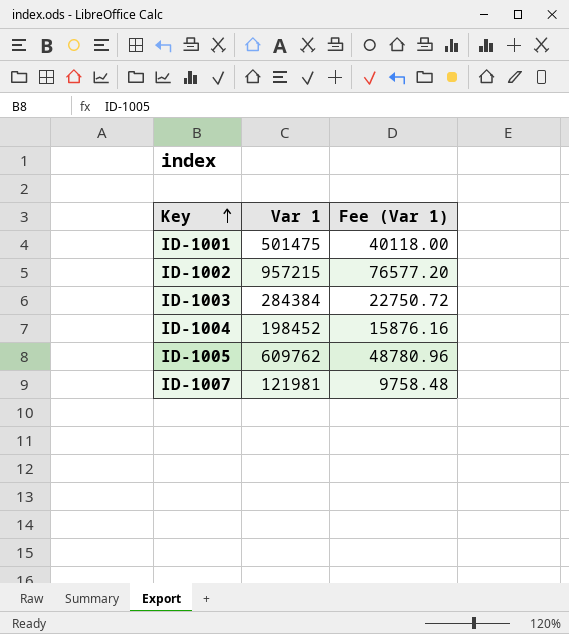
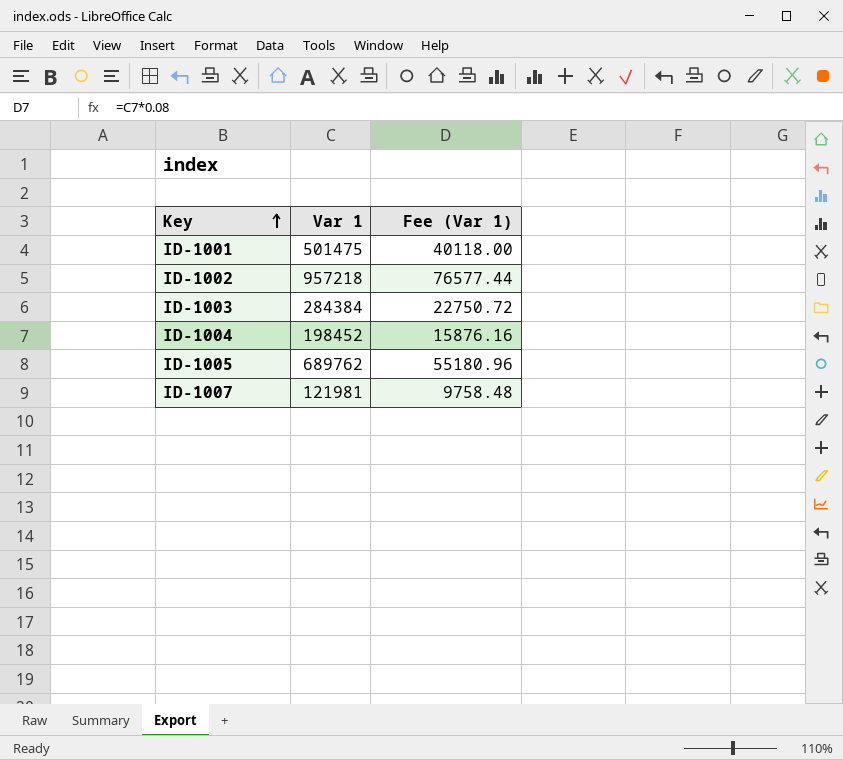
ID-1002 | Var 1: 957215 -> 957218
ID-1002 | Fee (Var 1): 76577.20 -> 76577.44
ID-1005 | Var 1: 609762 -> 689762
ID-1005 | Fee (Var 1): 48780.96 -> 55180.96

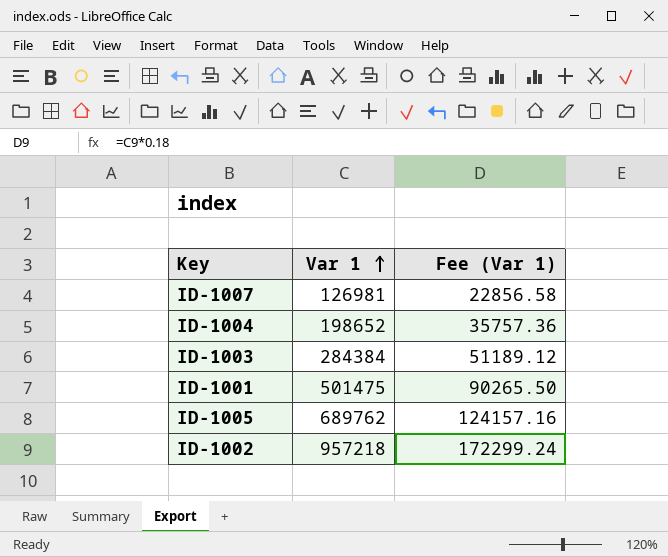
row order: Key ascending -> Var 1 ascending
column Fee (Var 1) | formula: [Var 1] * 0.08 -> [Var 1] * 0.18
ID-1007 | Var 1: 121981 -> 126981
ID-1004 | Var 1: 198452 -> 198652

